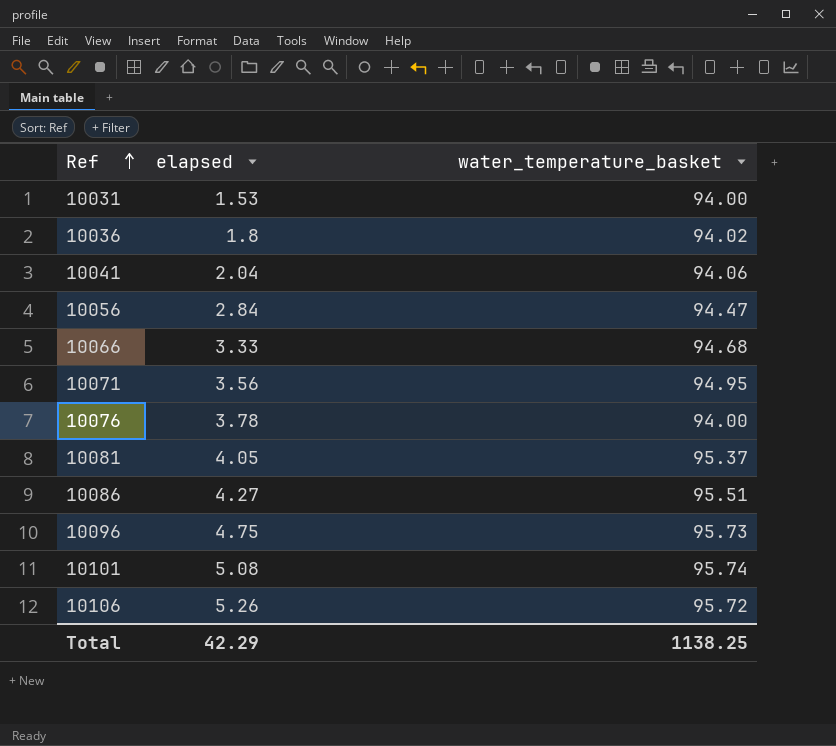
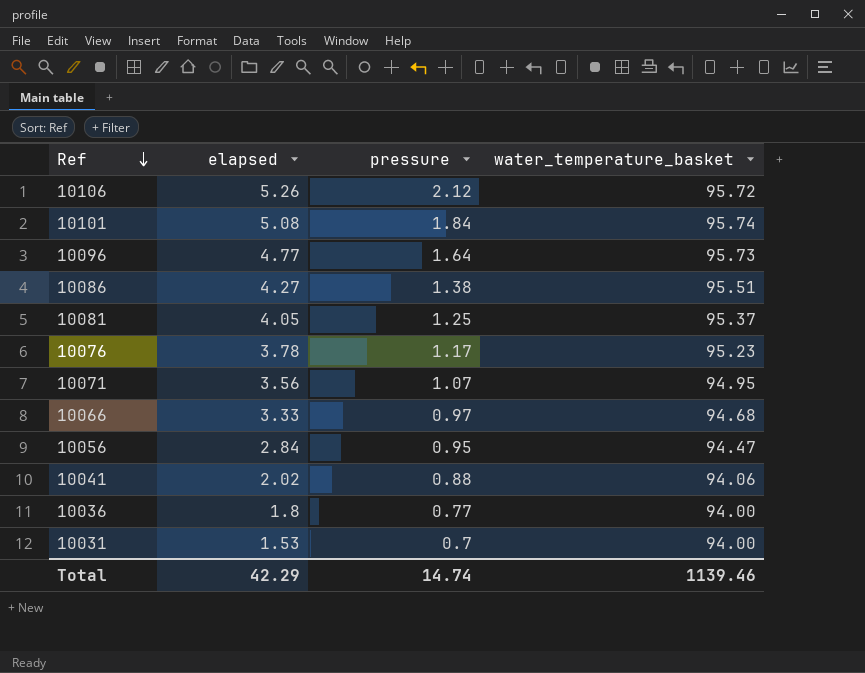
row order: Ref ascending -> Ref descending
column pressure | position: none -> 3
10096 | elapsed: 4.75 -> 4.77
10076 | water_temperature_basket: 94.00 -> 95.23
10041 | elapsed: 2.04 -> 2.02
10036 | water_temperature_basket: 94.02 -> 94.00
Total | water_temperature_basket: 1138.25 -> 1139.46

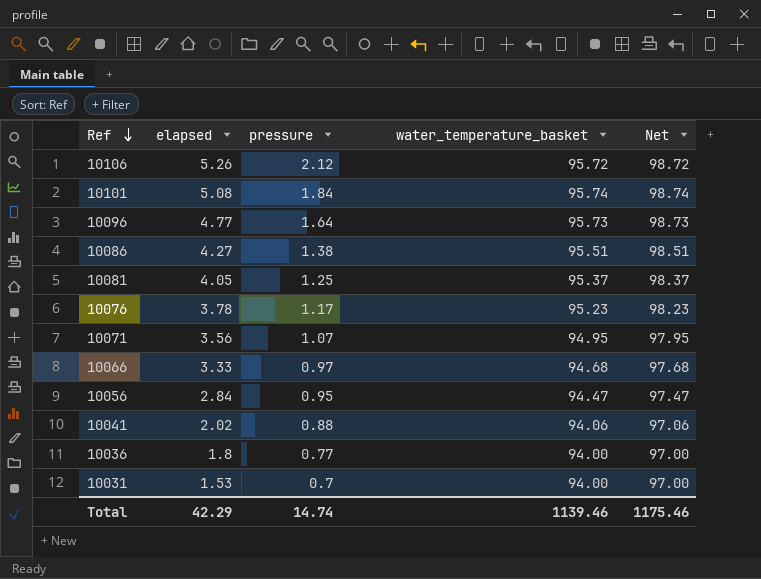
column Net | formula: none -> [water_temperature_basket] + 3

